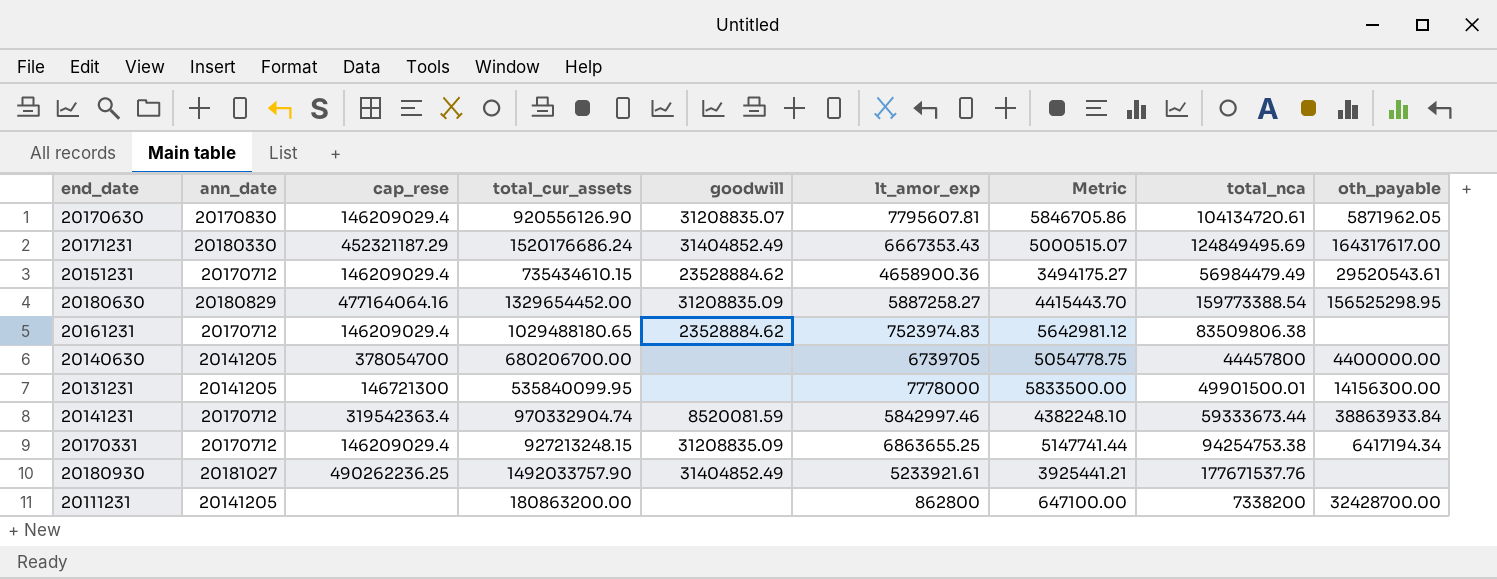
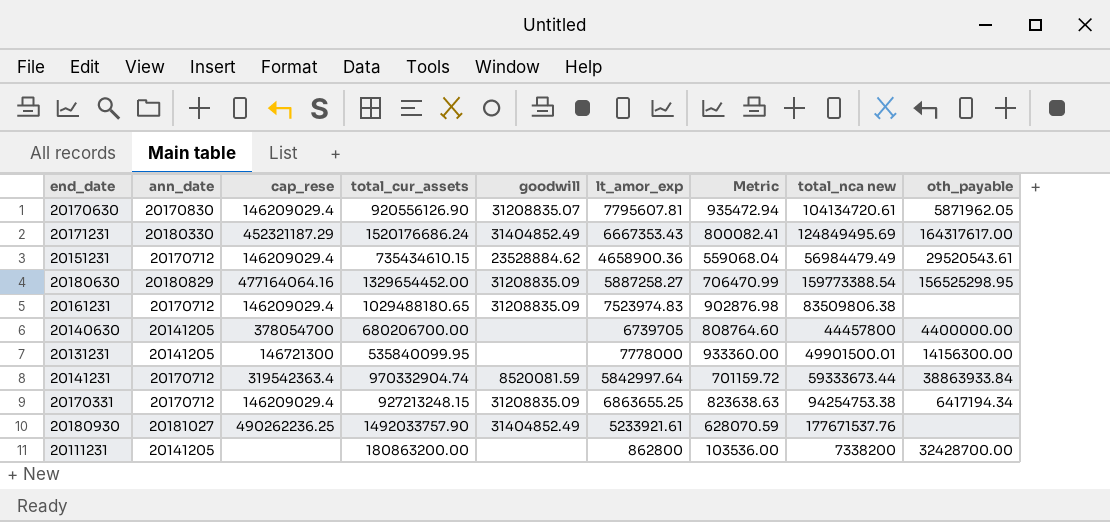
column Metric | formula: [lt_amor_exp] * 0.75 -> [lt_amor_exp] * 0.12
column name: total_nca -> total_nca new
20161231 | goodwill: 23528884.62 -> 31208835.09
20141231 | lt_amor_exp: 5842997.46 -> 5842997.64

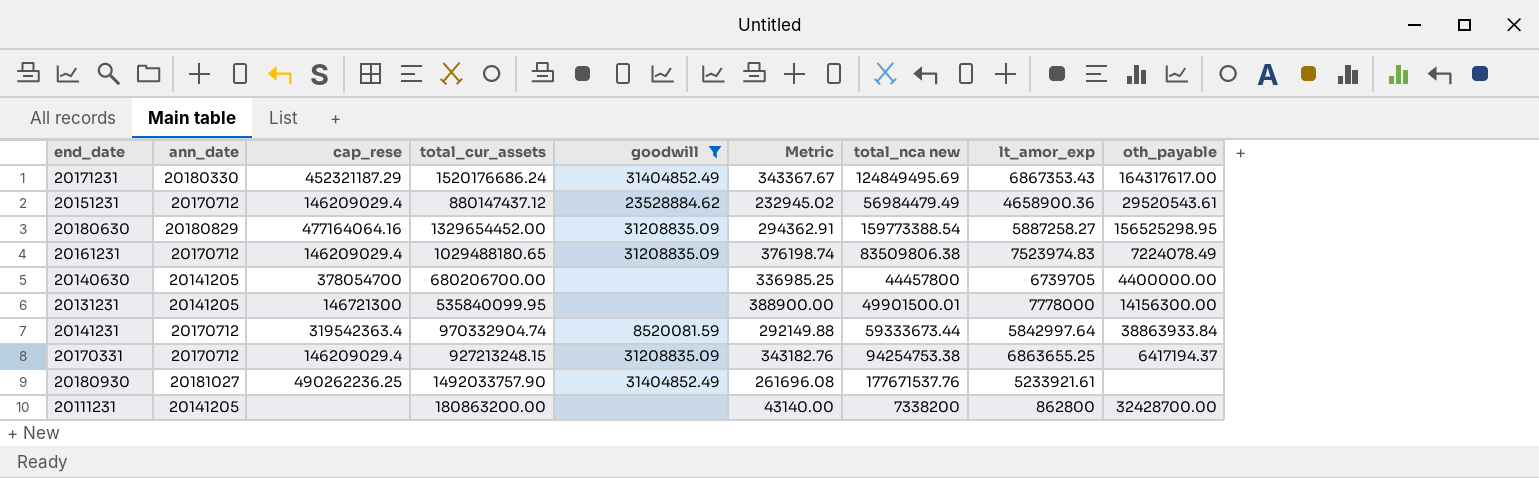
filter: none -> goodwill != 31208835.07
column Metric | formula: [lt_amor_exp] * 0.12 -> [lt_amor_exp] * 0.05
column lt_amor_exp | position: 6 -> 8
20171231 | lt_amor_exp: 6667353.43 -> 6867353.43
20151231 | total_cur_assets: 735434610.15 -> 880147437.12
20161231 | oth_payable: none -> 7224078.49
20170331 | oth_payable: 6417194.34 -> 6417194.37

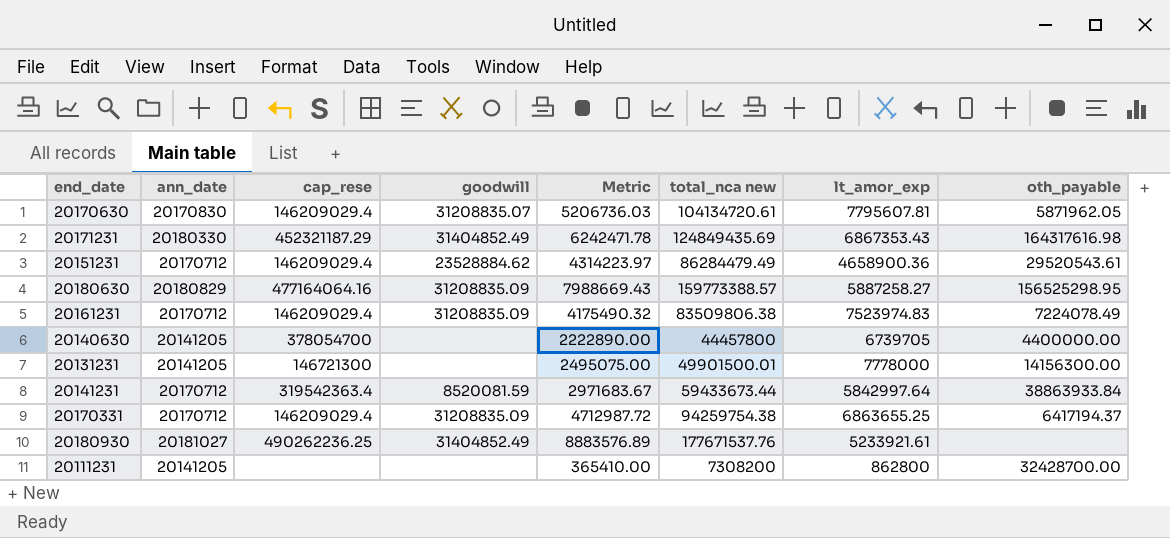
filter: goodwill != 31208835.07 -> none
column total_cur_assets | position: 4 -> none
column Metric | formula: [lt_amor_exp] * 0.05 -> [total_nca new] * 0.05
20171231 | total_nca new: 124849495.69 -> 124849435.69
20171231 | oth_payable: 164317617.00 -> 164317616.98
20151231 | total_nca new: 56984479.49 -> 86284479.49
20180630 | total_nca new: 159773388.54 -> 159773388.57
20141231 | total_nca new: 59333673.44 -> 59433673.44
20170331 | total_nca new: 94254753.38 -> 94259754.38
20111231 | total_nca new: 7338200 -> 7308200

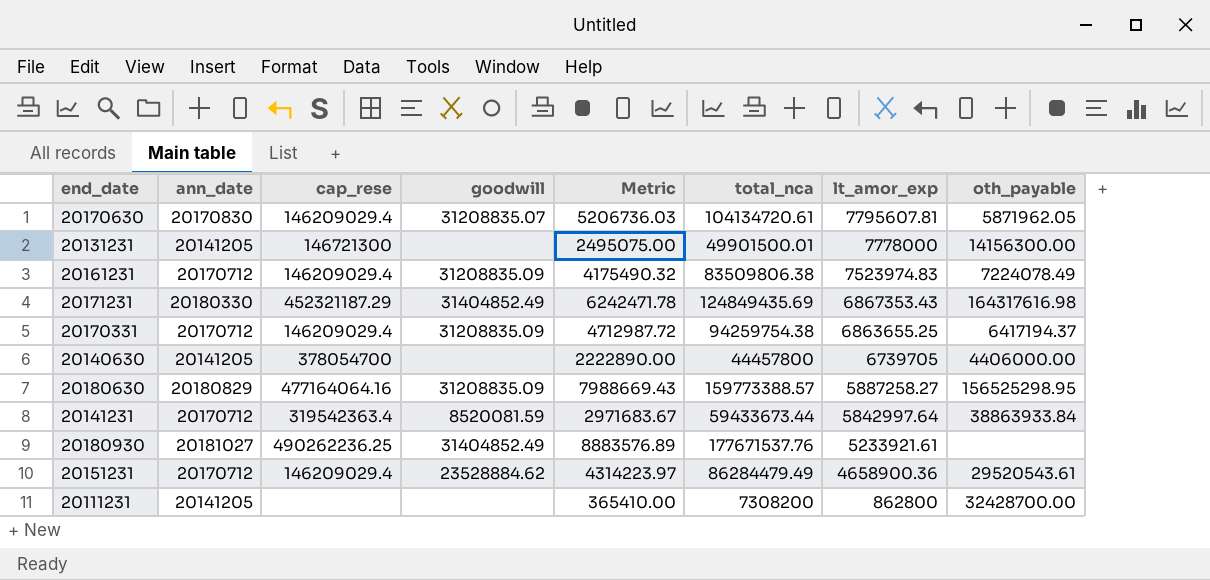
row order: none -> lt_amor_exp descending
column name: total_nca new -> total_nca
20140630 | oth_payable: 4400000.00 -> 4406000.00

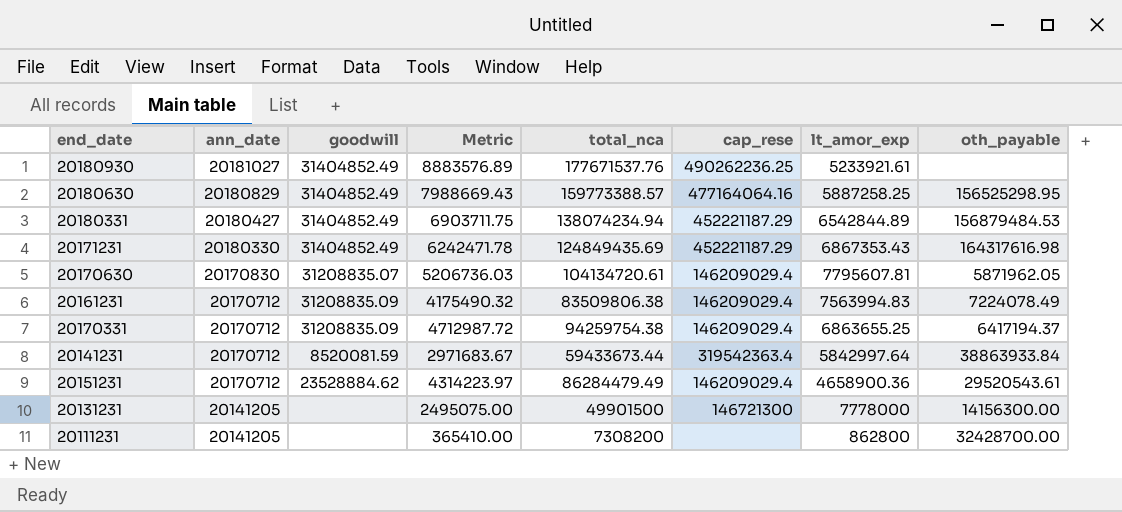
row order: lt_amor_exp descending -> ann_date descending
column cap_rese | position: 3 -> 6
row 20140630: 20141205 | 378054700 | none | 2222890.00 | 44457800 | 6739705 | 4406000.00 -> none
20180630 | goodwill: 31208835.09 -> 31404852.49
20180630 | lt_amor_exp: 5887258.27 -> 5887258.25
row 20180331: none -> 20180427 | 31404852.49 | 6903711.75 | 138074234.94 | 452221187.29 | 6542844.89 | 156879484.53
20171231 | cap_rese: 452321187.29 -> 452221187.29
20161231 | lt_amor_exp: 7523974.83 -> 7563994.83
20131231 | total_nca: 49901500.01 -> 49901500

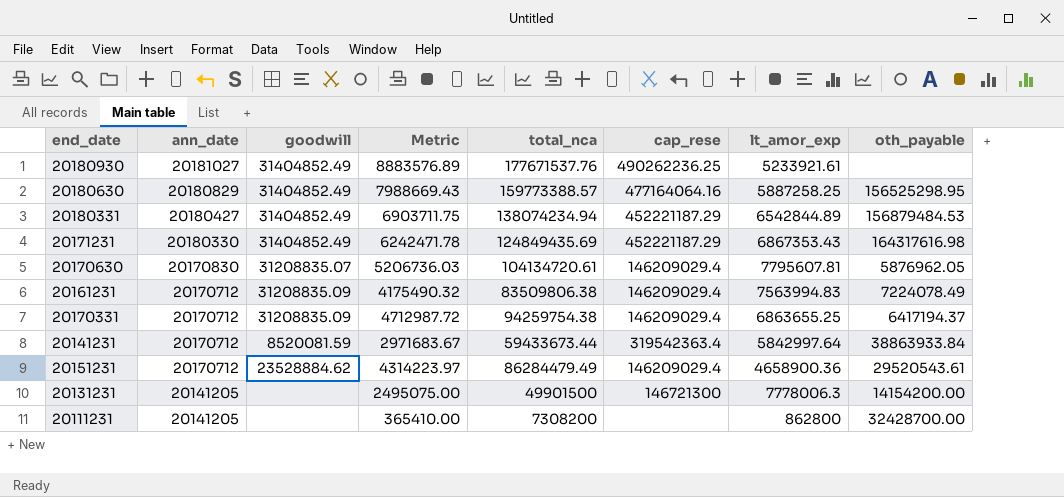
20170630 | oth_payable: 5871962.05 -> 5876962.05
20131231 | lt_amor_exp: 7778000 -> 7778006.3
20131231 | oth_payable: 14156300.00 -> 14154200.00

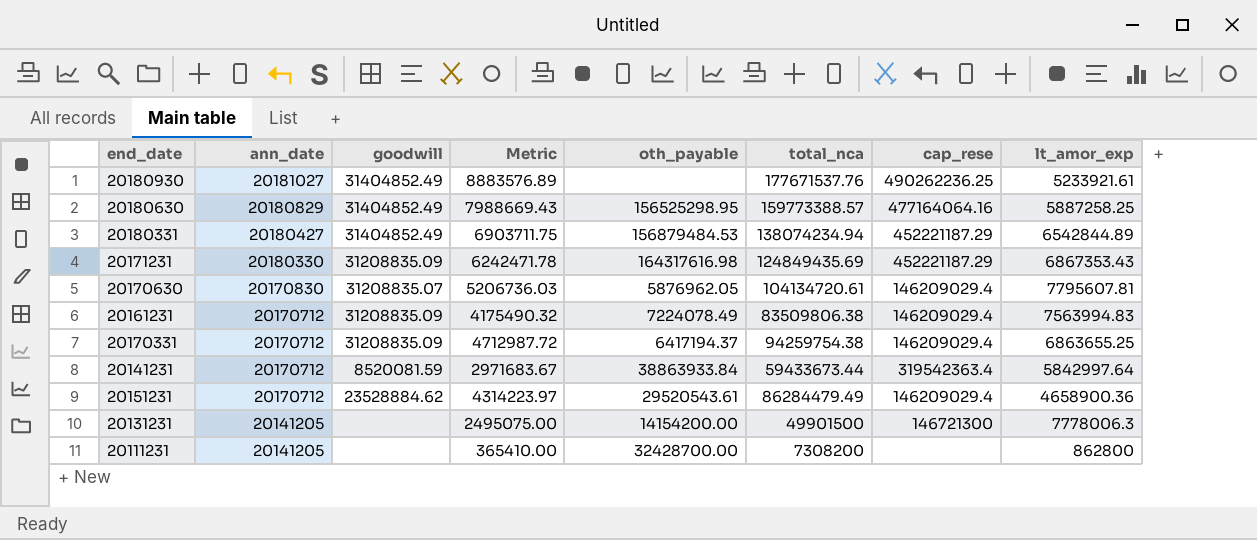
column oth_payable | position: 8 -> 5
20171231 | goodwill: 31404852.49 -> 31208835.09

